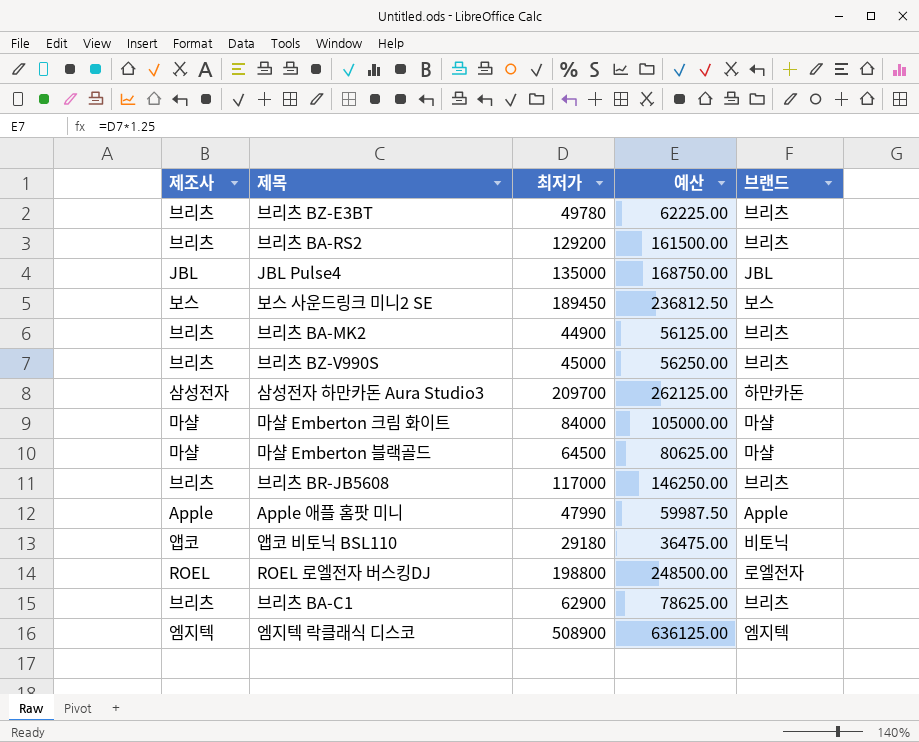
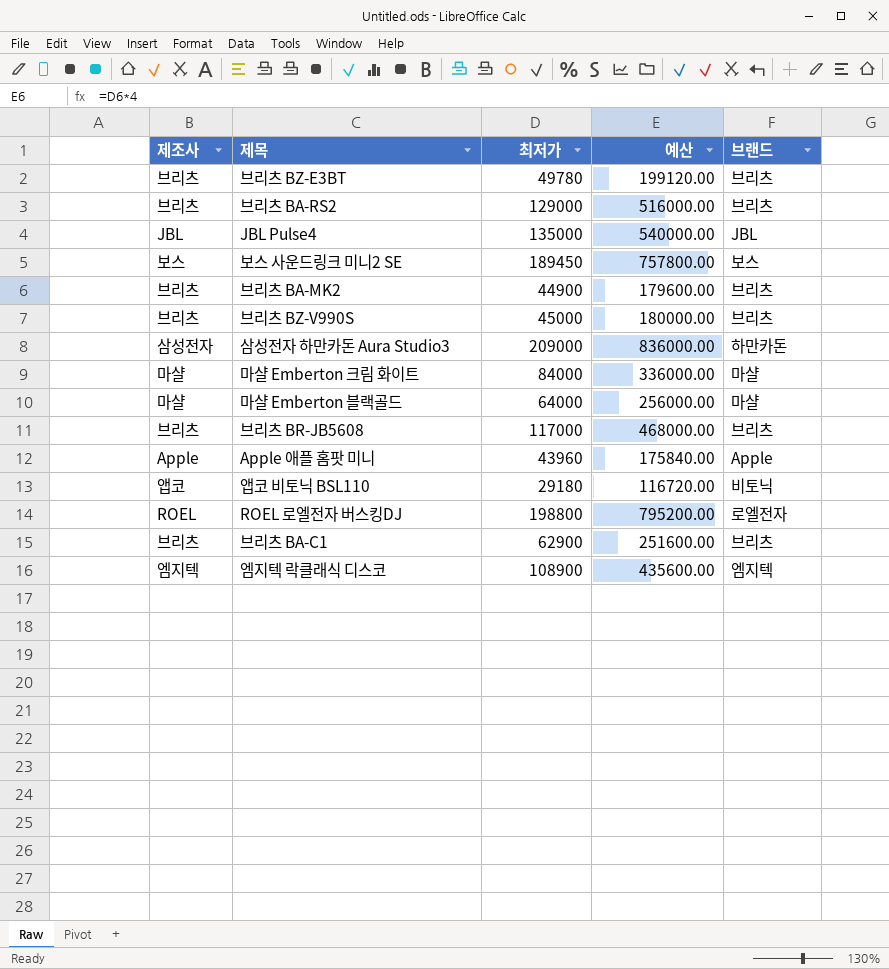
column 예산 | formula: [최저가] * 1.25 -> [최저가] * 4
브리츠 BA-RS2 | 최저가: 129200 -> 129000
삼성전자 하만카돈 Aura Studio3 | 최저가: 209700 -> 209000
마샬 Emberton 블랙골드 | 최저가: 64500 -> 64000
Apple 애플 홈팟 미니 | 최저가: 47990 -> 43960
엠지텍 락클래식 디스코 | 최저가: 508900 -> 108900

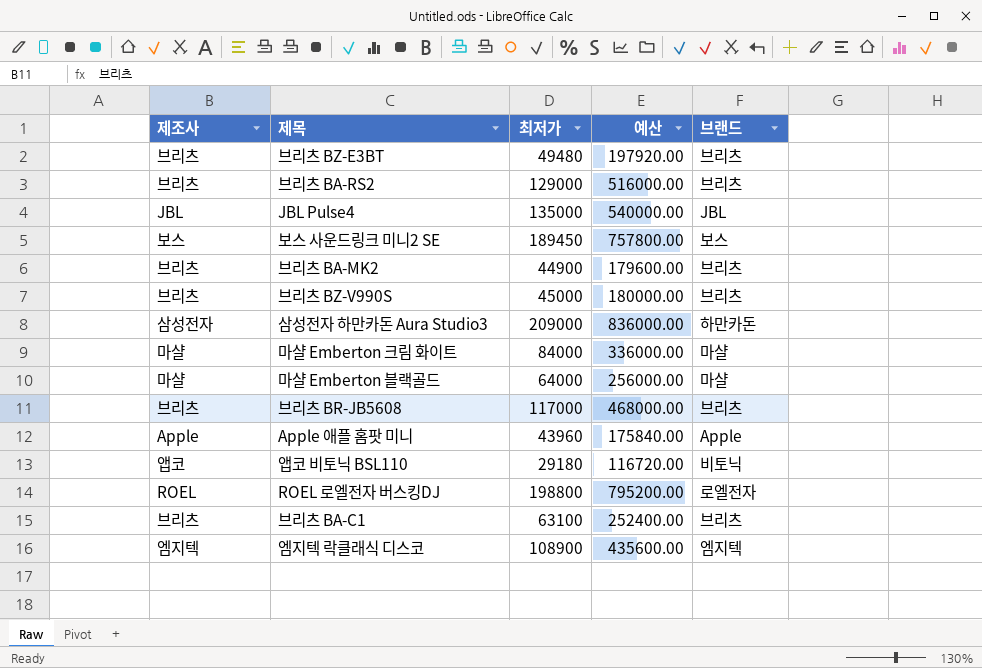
브리츠 BZ-E3BT | 최저가: 49780 -> 49480
브리츠 BZ-E3BT | 예산: 199120.00 -> 197920.00
브리츠 BA-C1 | 최저가: 62900 -> 63100
브리츠 BA-C1 | 예산: 251600.00 -> 252400.00

